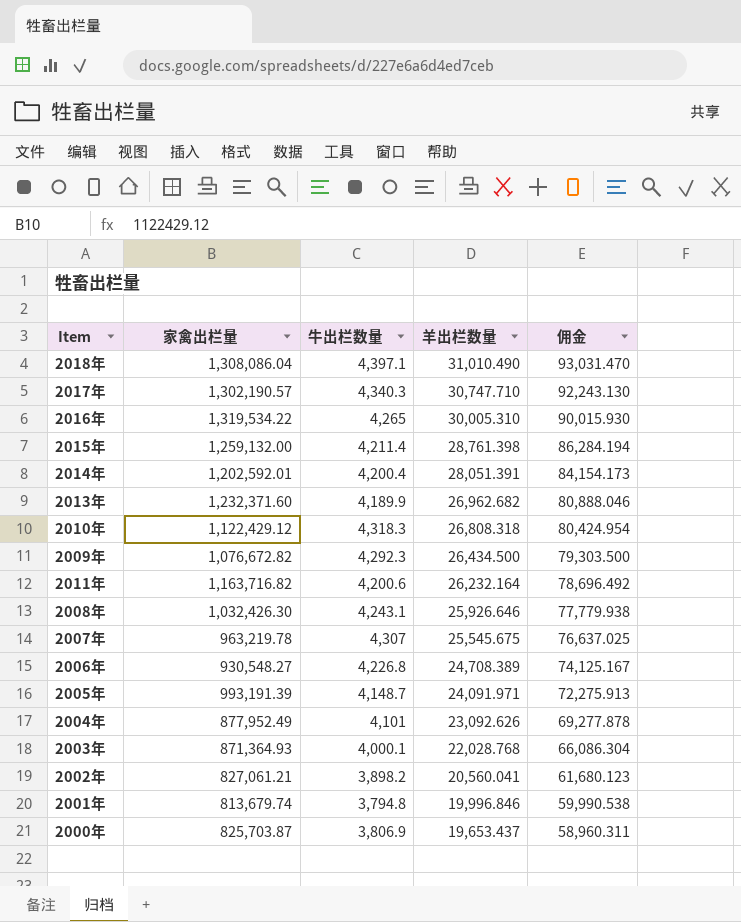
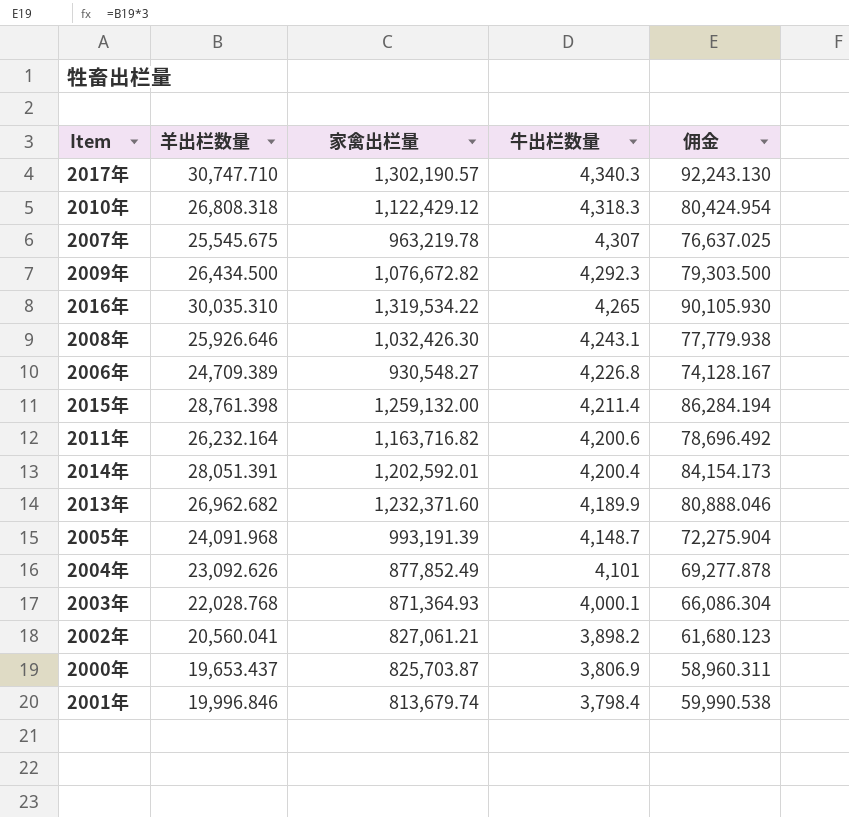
row order: 羊出栏数量 descending -> 牛出栏数量 descending
column 羊出栏数量 | position: 4 -> 2
row 2018年: 1,308,086.04 | 4,397.1 | 31,010.490 | 93,031.470 -> none
2016年 | 羊出栏数量: 30,005.310 -> 30,035.310
2016年 | 佣金: 90,015.930 -> 90,105.930
2006年 | 羊出栏数量: 24,708.389 -> 24,709.389
2006年 | 佣金: 74,125.167 -> 74,128.167
2005年 | 羊出栏数量: 24,091.971 -> 24,091.968
2005年 | 佣金: 72,275.913 -> 72,275.904
2004年 | 家禽出栏量: 877,952.49 -> 877,852.49
2001年 | 牛出栏数量: 3,794.8 -> 3,798.4

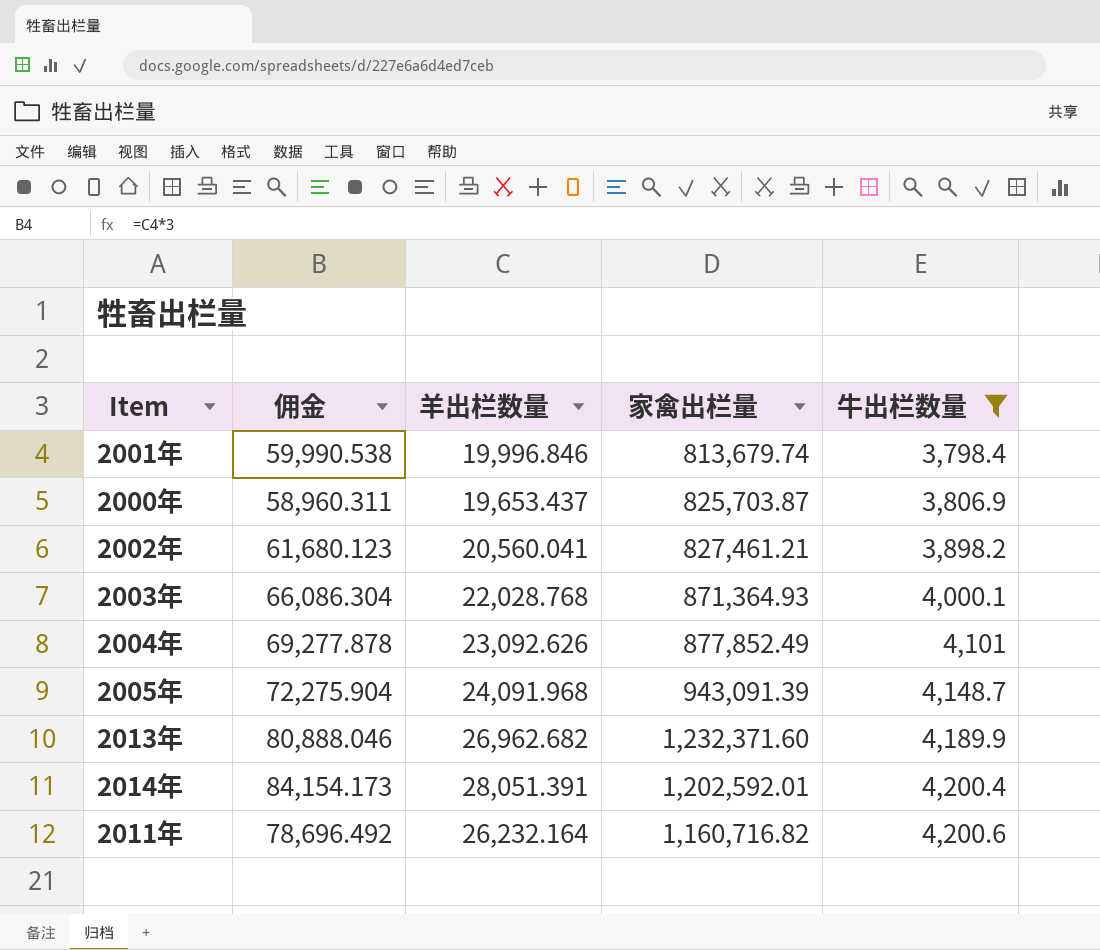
filter: none -> 牛出栏数量 <= 4,200.6
row order: 牛出栏数量 descending -> 牛出栏数量 ascending
column 佣金 | position: 5 -> 2
2002年 | 家禽出栏量: 827,061.21 -> 827,461.21
2005年 | 家禽出栏量: 993,191.39 -> 943,091.39
2011年 | 家禽出栏量: 1,163,716.82 -> 1,160,716.82

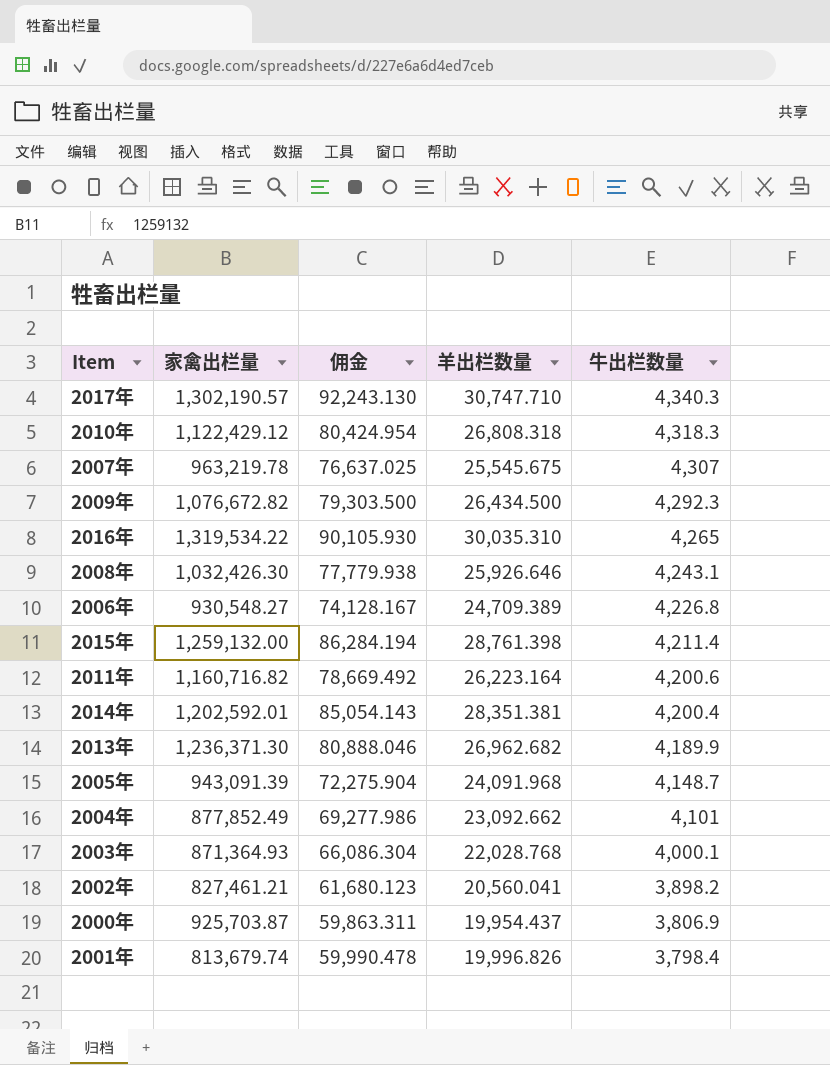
filter: 牛出栏数量 <= 4,200.6 -> none
row order: 牛出栏数量 ascending -> 牛出栏数量 descending
column 家禽出栏量 | position: 4 -> 2
2011年 | 佣金: 78,696.492 -> 78,669.492
2011年 | 羊出栏数量: 26,232.164 -> 26,223.164
2014年 | 佣金: 84,154.173 -> 85,054.143
2014年 | 羊出栏数量: 28,051.391 -> 28,351.381
2013年 | 家禽出栏量: 1,232,371.60 -> 1,236,371.30
2004年 | 佣金: 69,277.878 -> 69,277.986
2004年 | 羊出栏数量: 23,092.626 -> 23,092.662
2000年 | 家禽出栏量: 825,703.87 -> 925,703.87
2000年 | 佣金: 58,960.311 -> 59,863.311
2000年 | 羊出栏数量: 19,653.437 -> 19,954.437
2001年 | 佣金: 59,990.538 -> 59,990.478
2001年 | 羊出栏数量: 19,996.846 -> 19,996.826

